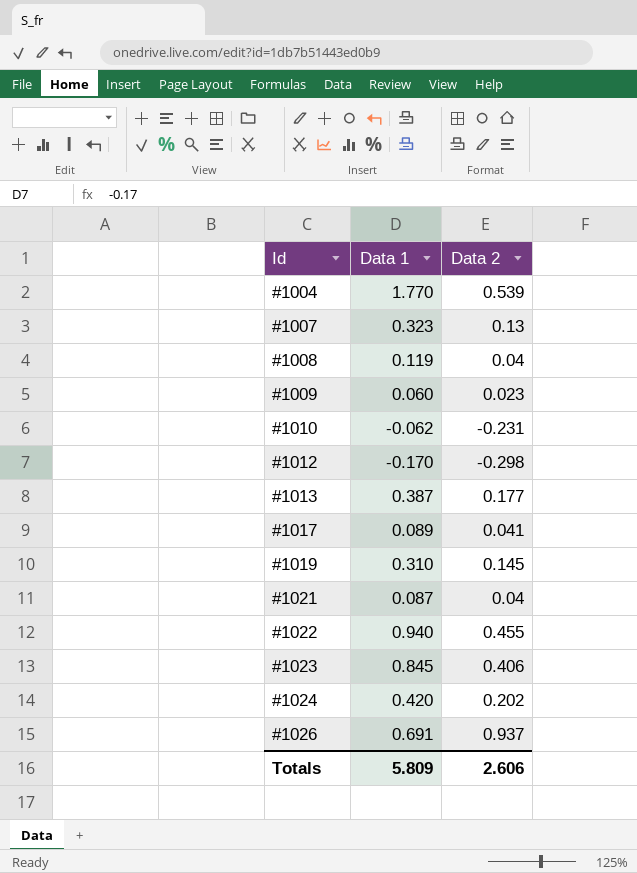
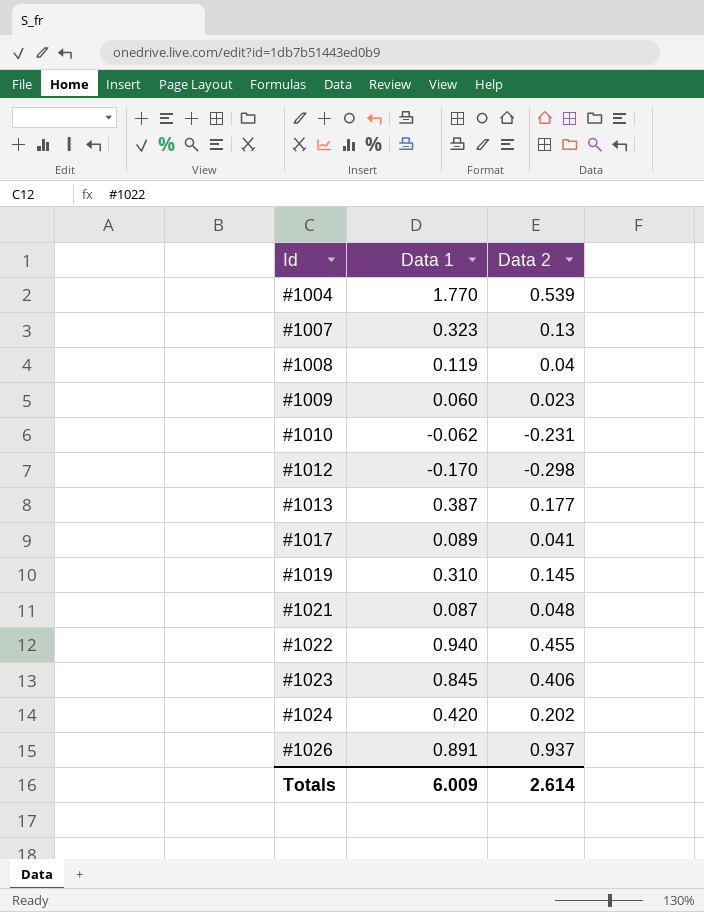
#1021 | Data 2: 0.04 -> 0.048
#1026 | Data 1: 0.691 -> 0.891
Totals | Data 1: 5.809 -> 6.009
Totals | Data 2: 2.606 -> 2.614

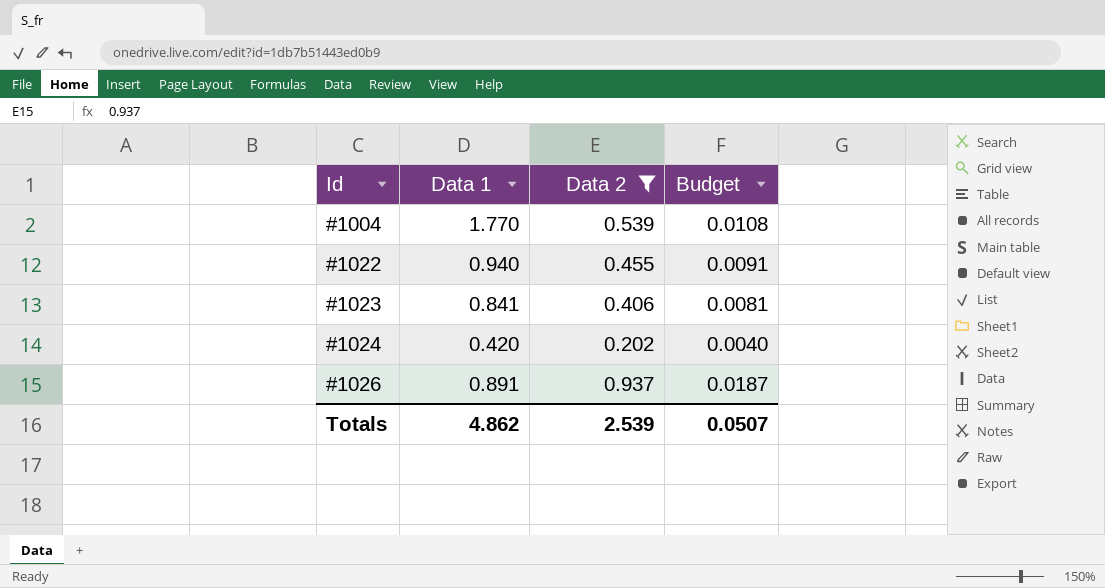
filter: none -> Data 2 >= 0.202
column Budget | formula: none -> [Data 2] * 0.02
#1023 | Data 1: 0.845 -> 0.841
Totals | Data 1: 6.009 -> 4.862
Totals | Data 2: 2.614 -> 2.539

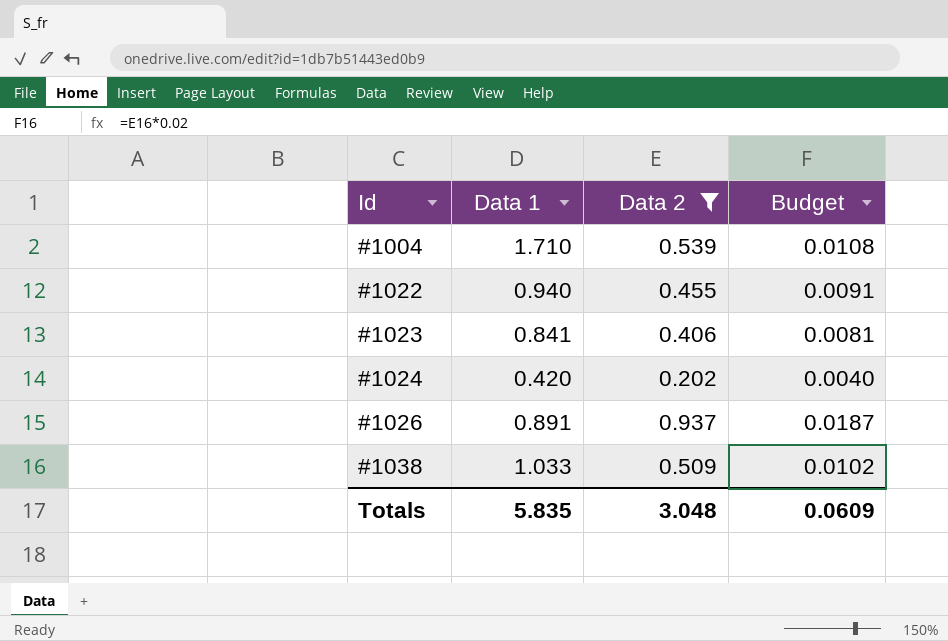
#1004 | Data 1: 1.770 -> 1.710
row #1038: none -> 1.033 | 0.509 | 0.0102
Totals | Data 1: 4.862 -> 5.835
Totals | Data 2: 2.539 -> 3.048
Totals | Budget: 0.0507 -> 0.0609

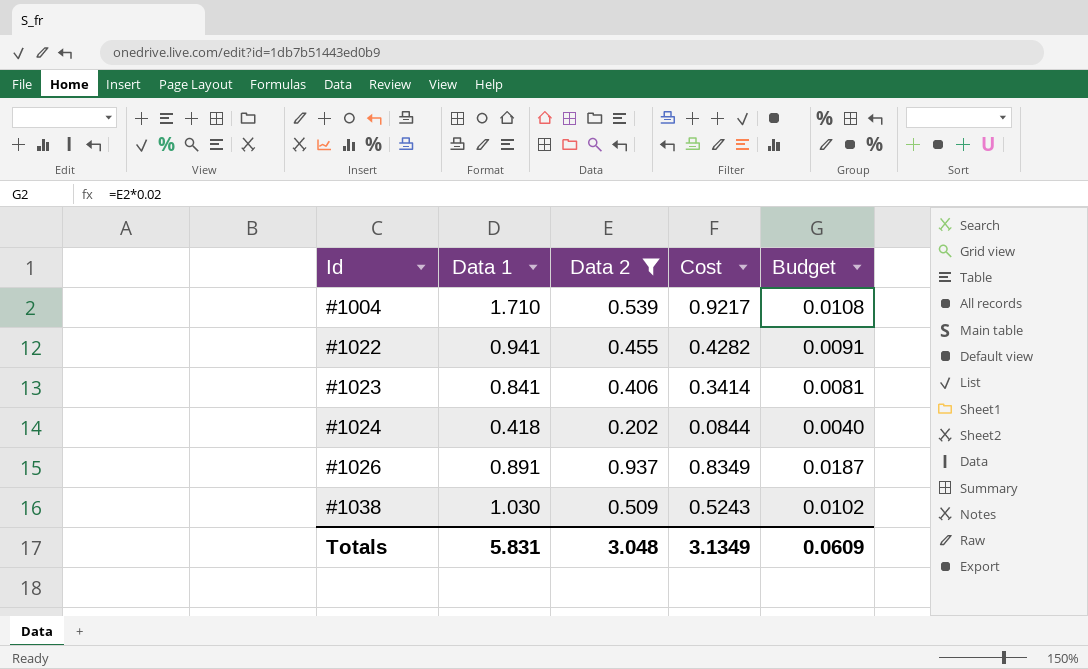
column Cost | formula: none -> [Data 1] * [Data 2]
#1022 | Data 1: 0.940 -> 0.941
#1024 | Data 1: 0.420 -> 0.418
#1038 | Data 1: 1.033 -> 1.030
Totals | Data 1: 5.835 -> 5.831

